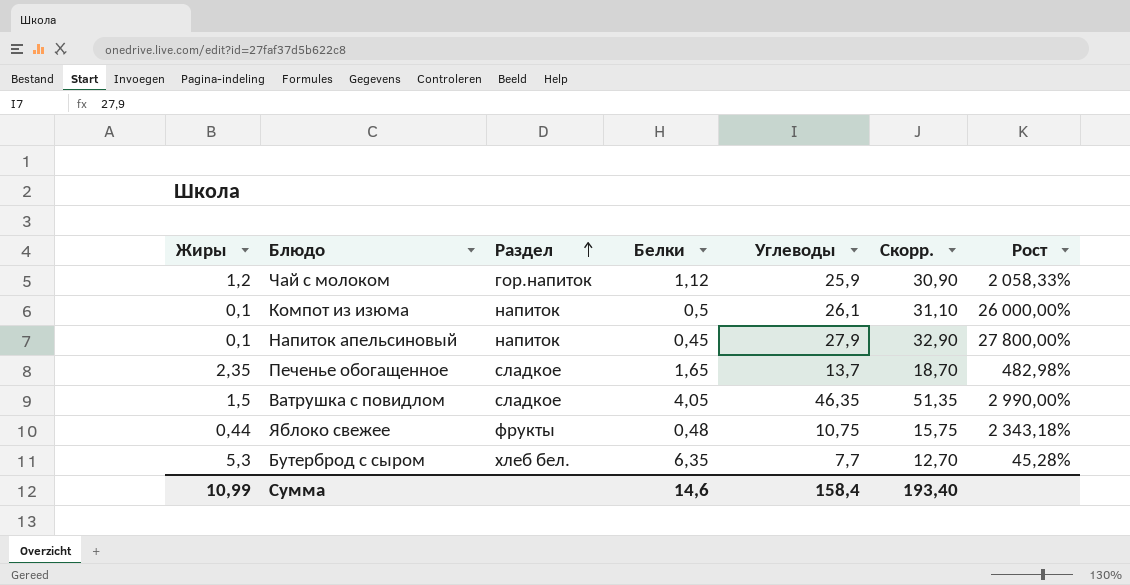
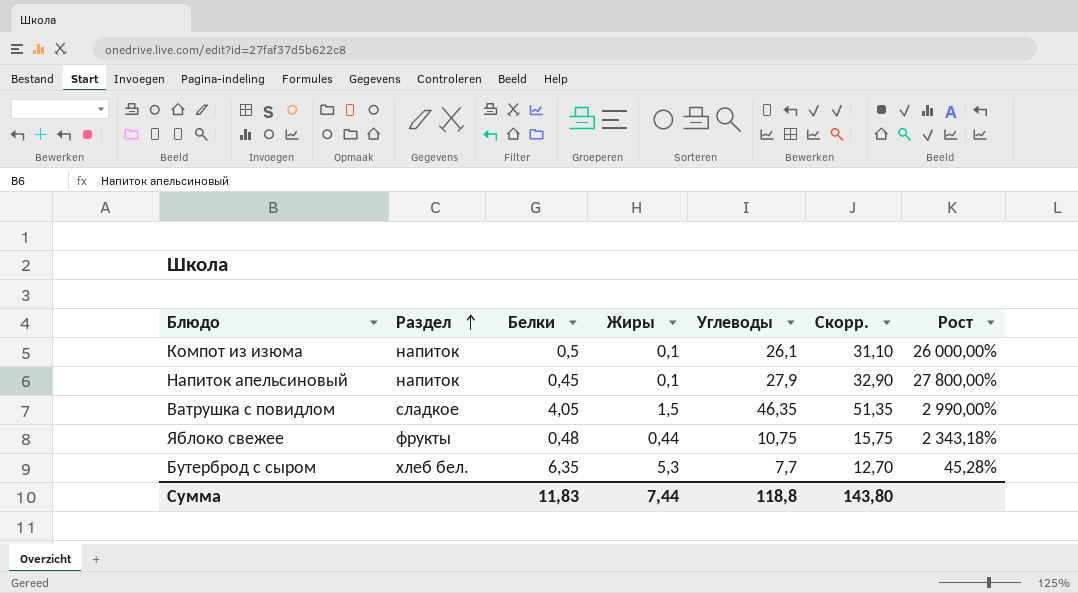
column Жиры | position: 1 -> 4
row Чай с молоком: 1,2 | гор.напиток | 1,12 | 25,9 | 30,90 | 2 058,33% -> none
row Печенье обогащенное: 2,35 | сладкое | 1,65 | 13,7 | 18,70 | 482,98% -> none
Сумма | Белки: 14,6 -> 11,83
Сумма | Жиры: 10,99 -> 7,44
Сумма | Углеводы: 158,4 -> 118,8
Сумма | Скорр.: 193,40 -> 143,80

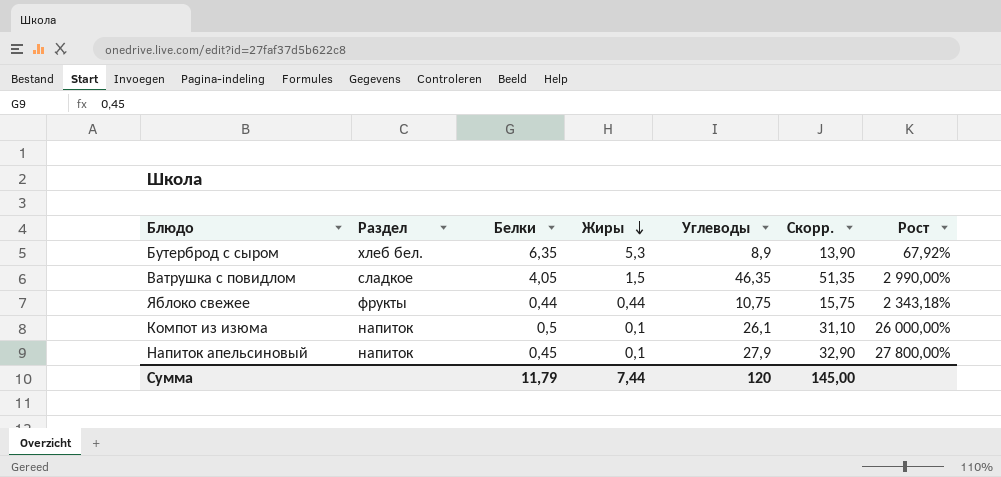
row order: Раздел ascending -> Жиры descending
Бутерброд с сыром | Углеводы: 7,7 -> 8,9
Бутерброд с сыром | Скорр.: 12,70 -> 13,90
Бутерброд с сыром | Рост: 45,28% -> 67,92%
Яблоко свежее | Белки: 0,48 -> 0,44
Сумма | Белки: 11,83 -> 11,79
Сумма | Углеводы: 118,8 -> 120
Сумма | Скорр.: 143,80 -> 145,00

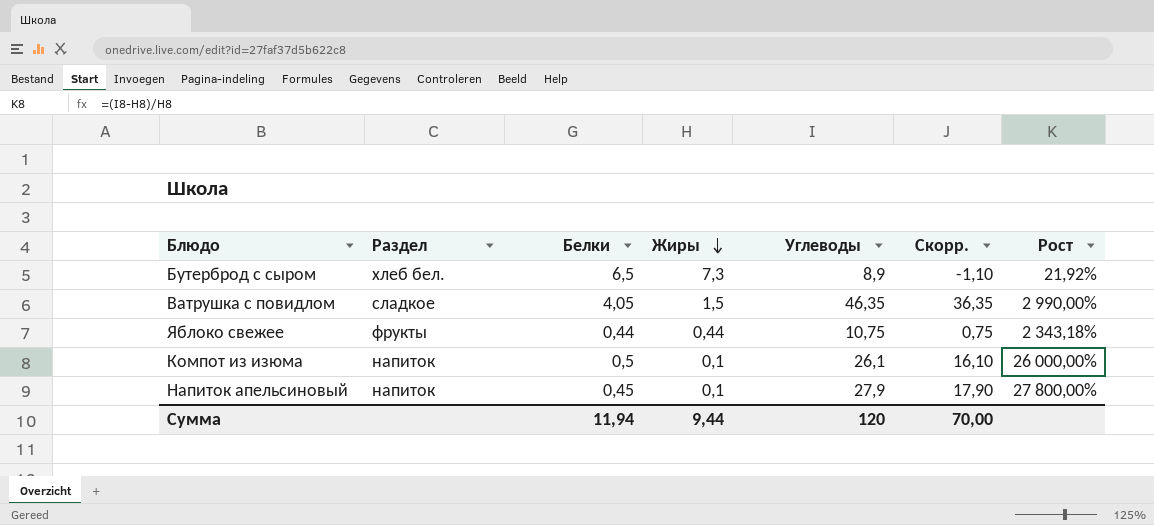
column Скорр. | formula: [Углеводы] + 5 -> [Углеводы] - 10
Бутерброд с сыром | Белки: 6,35 -> 6,5
Бутерброд с сыром | Жиры: 5,3 -> 7,3
Бутерброд с сыром | Рост: 67,92% -> 21,92%
Сумма | Белки: 11,79 -> 11,94
Сумма | Жиры: 7,44 -> 9,44
Сумма | Скорр.: 145,00 -> 70,00

